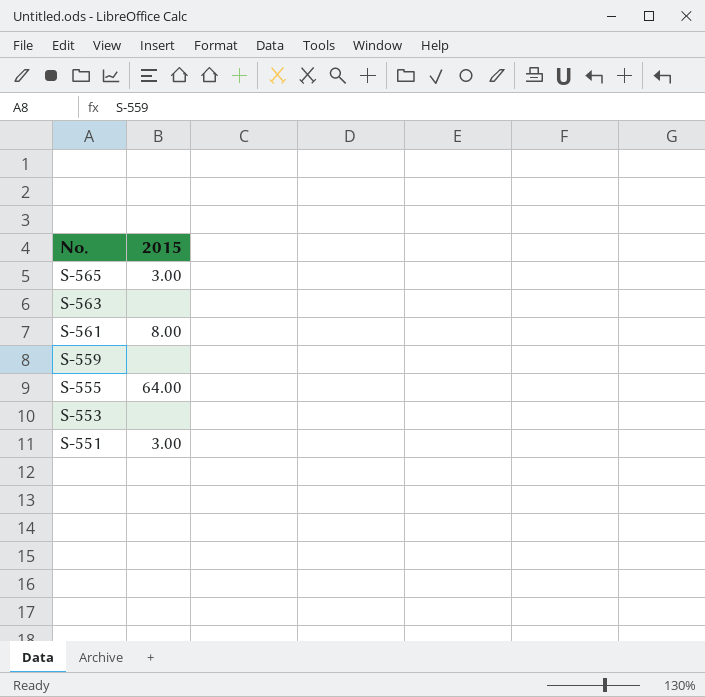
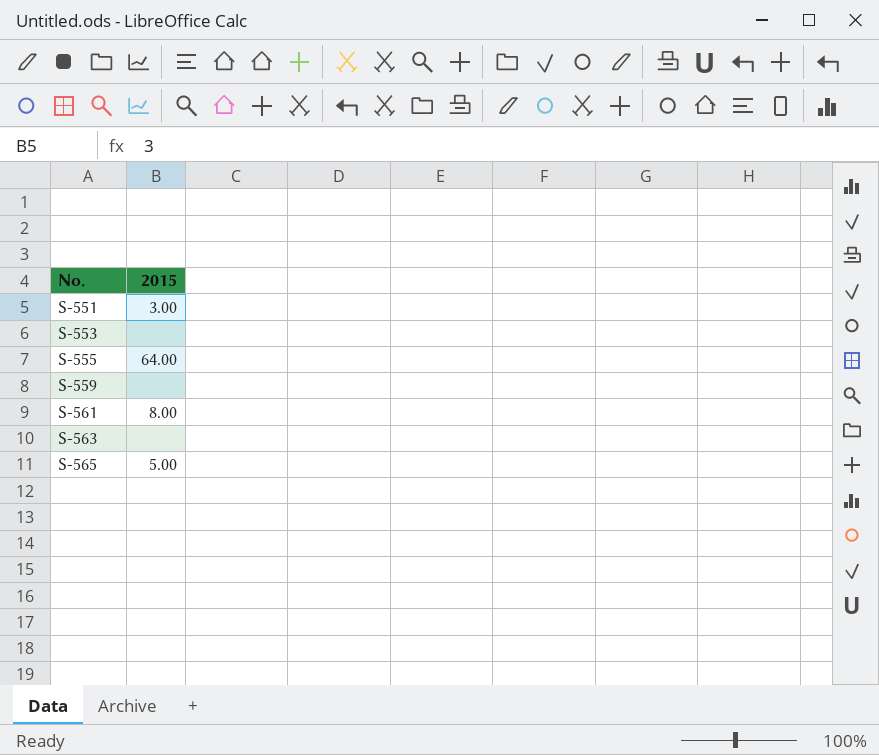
row order: No. descending -> No. ascending
S-565 | 2015: 3.00 -> 5.00

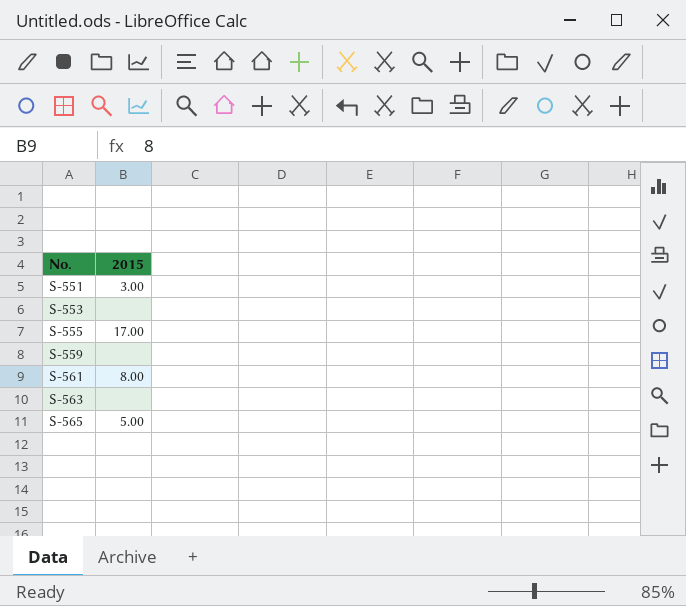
S-555 | 2015: 64.00 -> 17.00

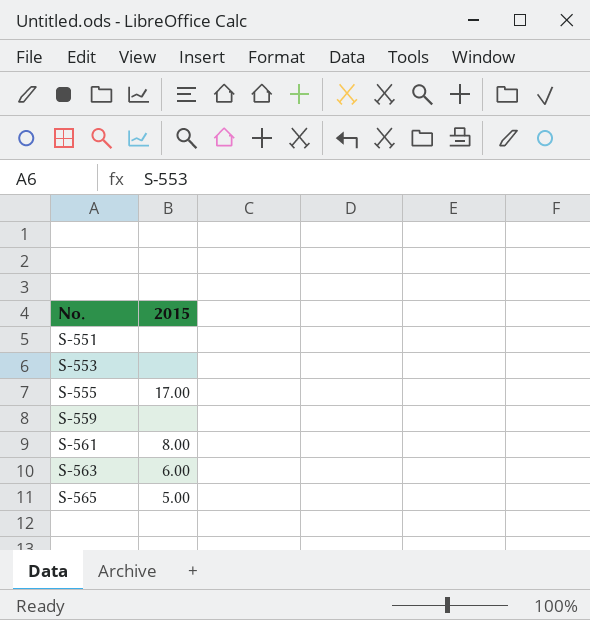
S-551 | 2015: 3.00 -> none
S-563 | 2015: none -> 6.00

